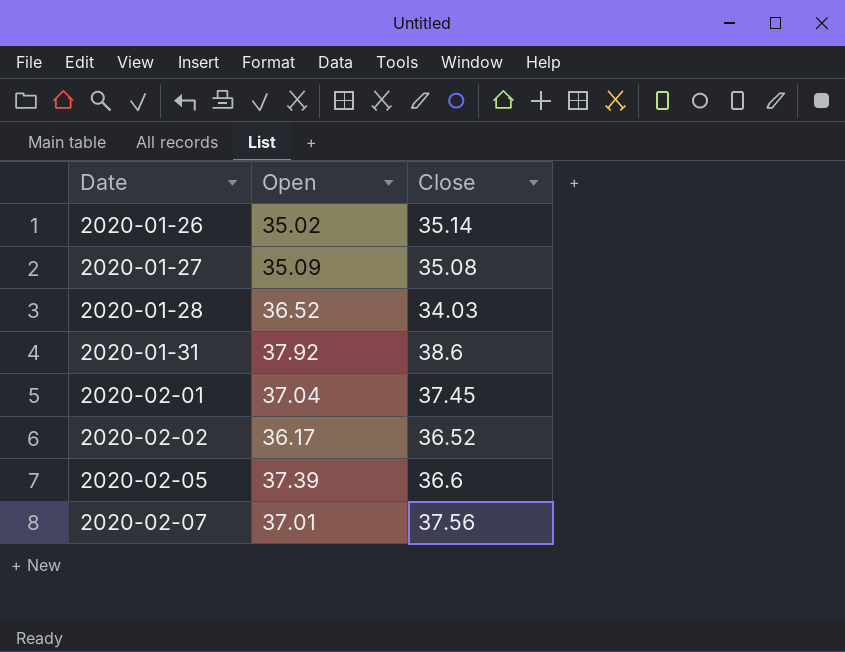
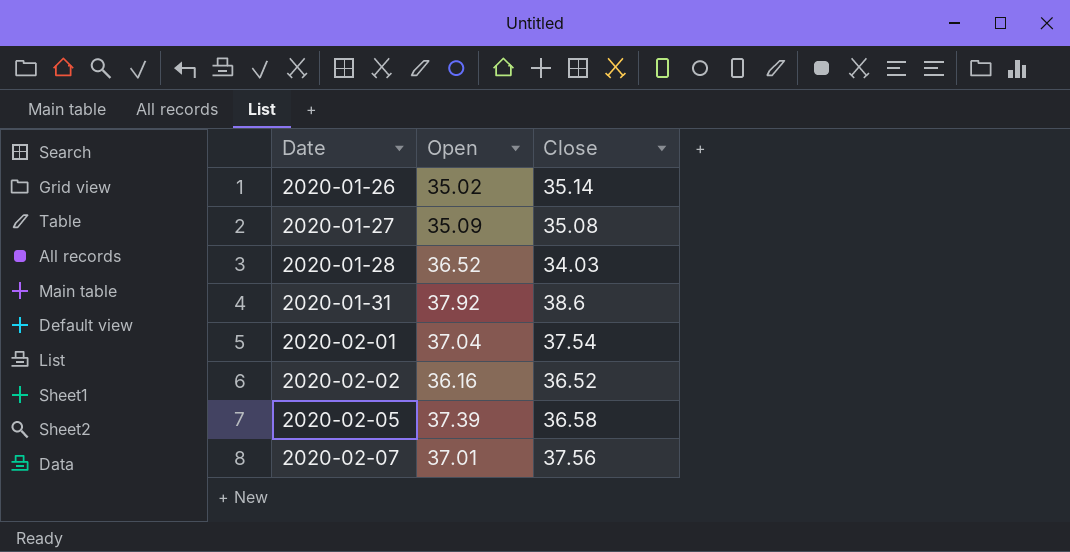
2020-02-01 | Close: 37.45 -> 37.54
2020-02-02 | Open: 36.17 -> 36.16
2020-02-05 | Close: 36.6 -> 36.58

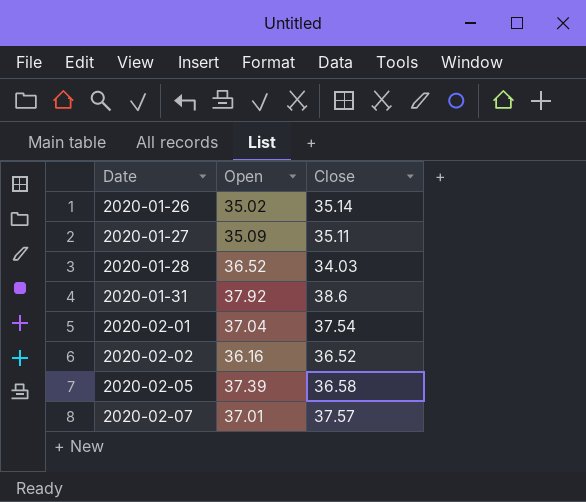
2020-01-27 | Close: 35.08 -> 35.11
2020-02-07 | Close: 37.56 -> 37.57

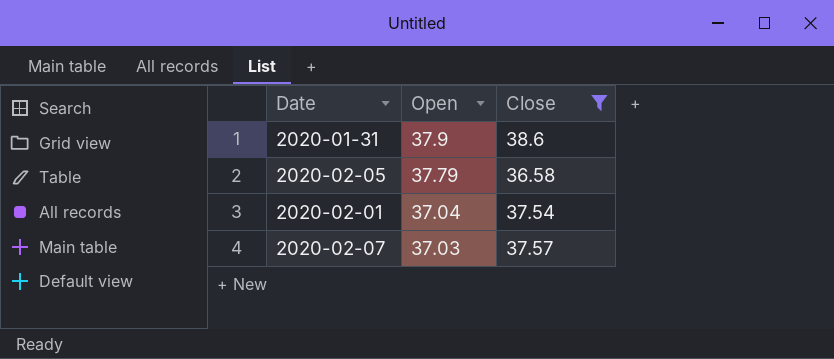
filter: none -> Close >= 36.58
row order: Date ascending -> Open descending
2020-01-31 | Open: 37.92 -> 37.9
2020-02-05 | Open: 37.39 -> 37.79
2020-02-07 | Open: 37.01 -> 37.03

